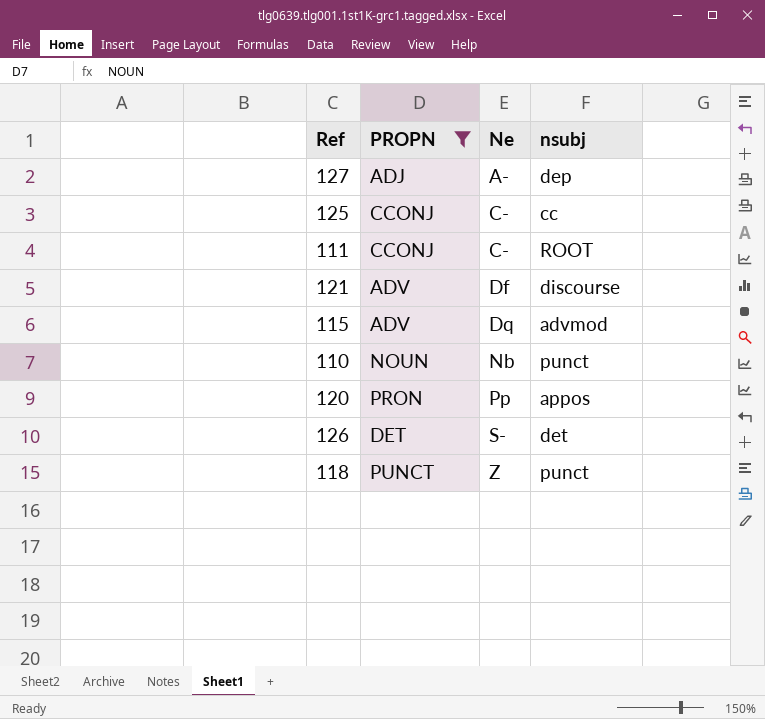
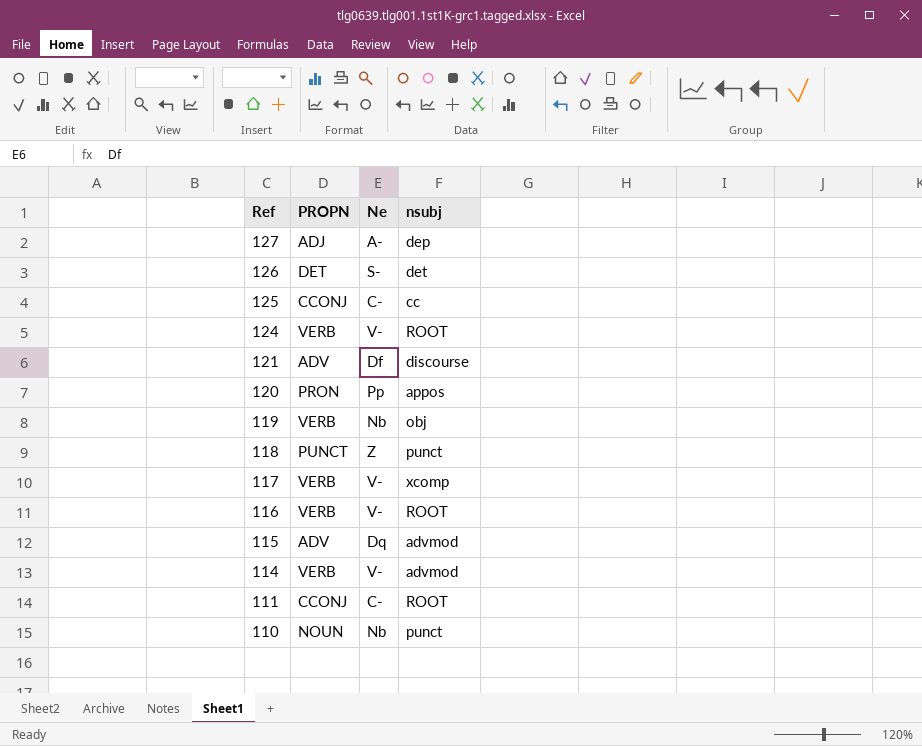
filter: PROPN != VERB -> none
row order: Ne ascending -> Ref descending

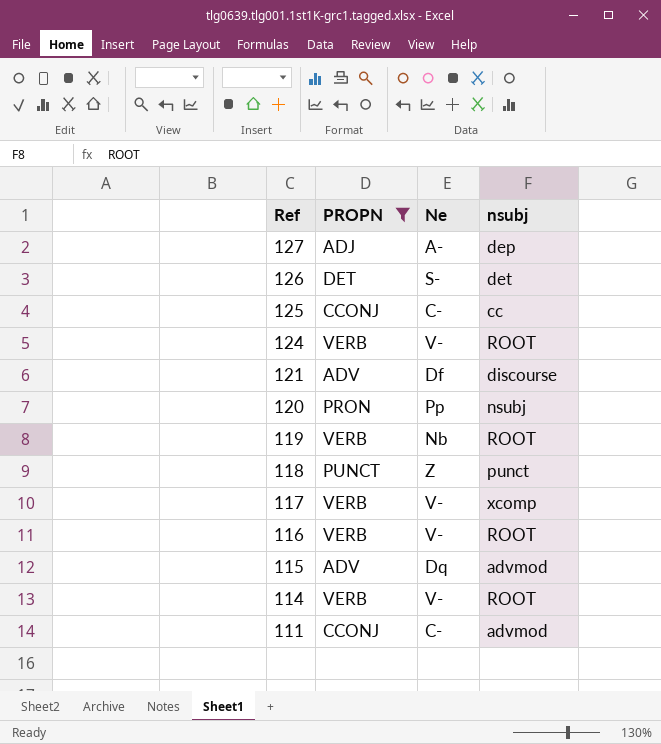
filter: none -> PROPN != NOUN
120 | nsubj: appos -> nsubj
119 | nsubj: obj -> ROOT
114 | nsubj: advmod -> ROOT
111 | nsubj: ROOT -> advmod

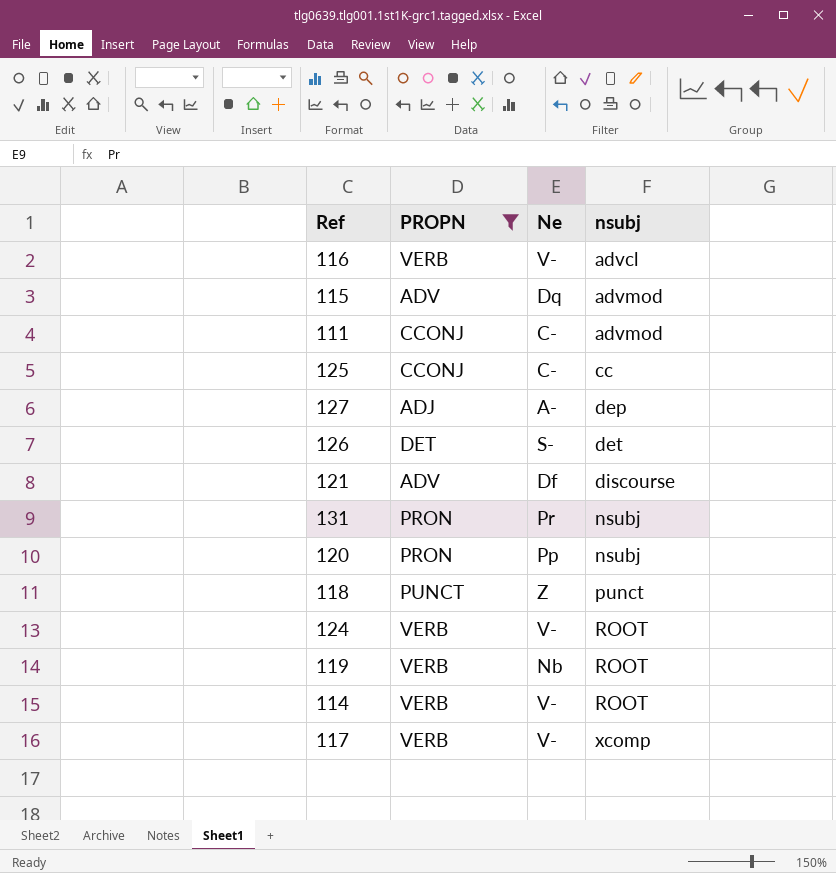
row order: Ref descending -> nsubj ascending
116 | nsubj: ROOT -> advcl
row 131: none -> PRON | Pr | nsubj

